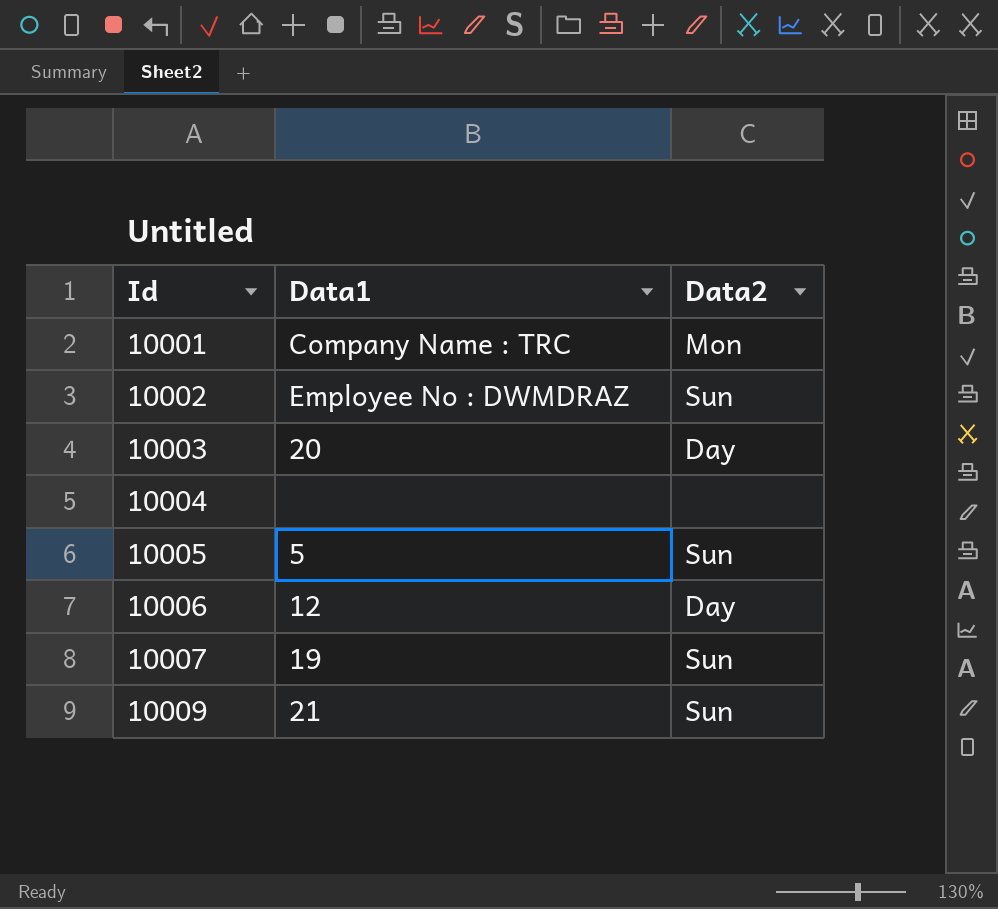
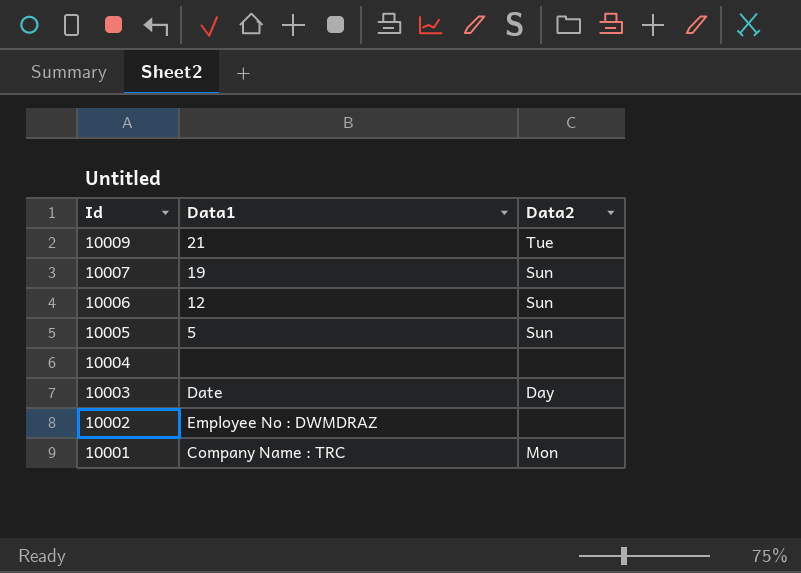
row order: Id ascending -> Id descending
10009 | Data2: Sun -> Tue
10006 | Data2: Day -> Sun
10003 | Data1: 20 -> Date
10002 | Data2: Sun -> none

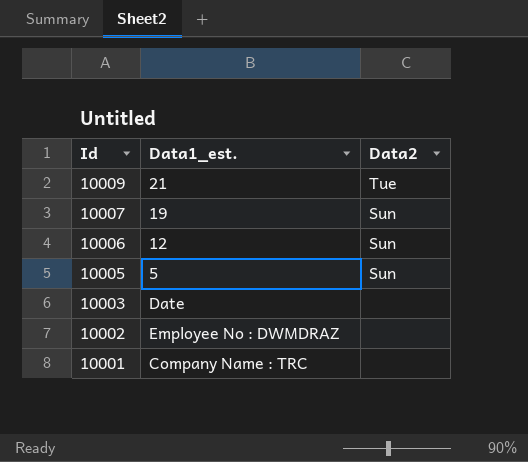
column name: Data1 -> Data1_est.
row 10004: none | none -> none
10003 | Data2: Day -> none
10001 | Data2: Mon -> none

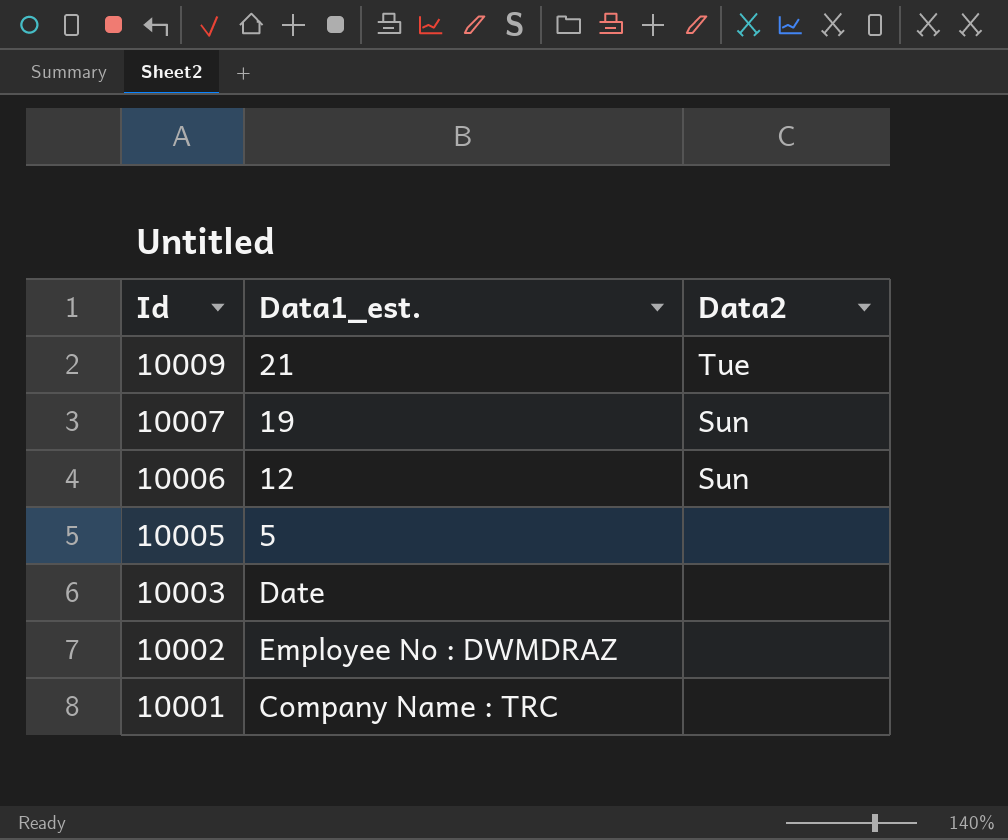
10005 | Data2: Sun -> none

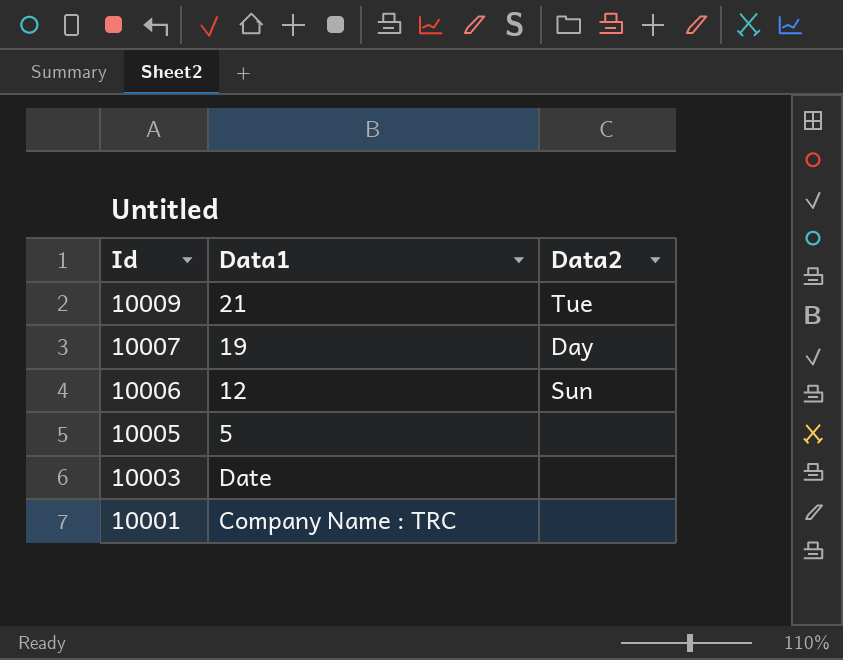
column name: Data1_est. -> Data1
row 10002: Employee No : DWMDRAZ | none -> none
10007 | Data2: Sun -> Day

